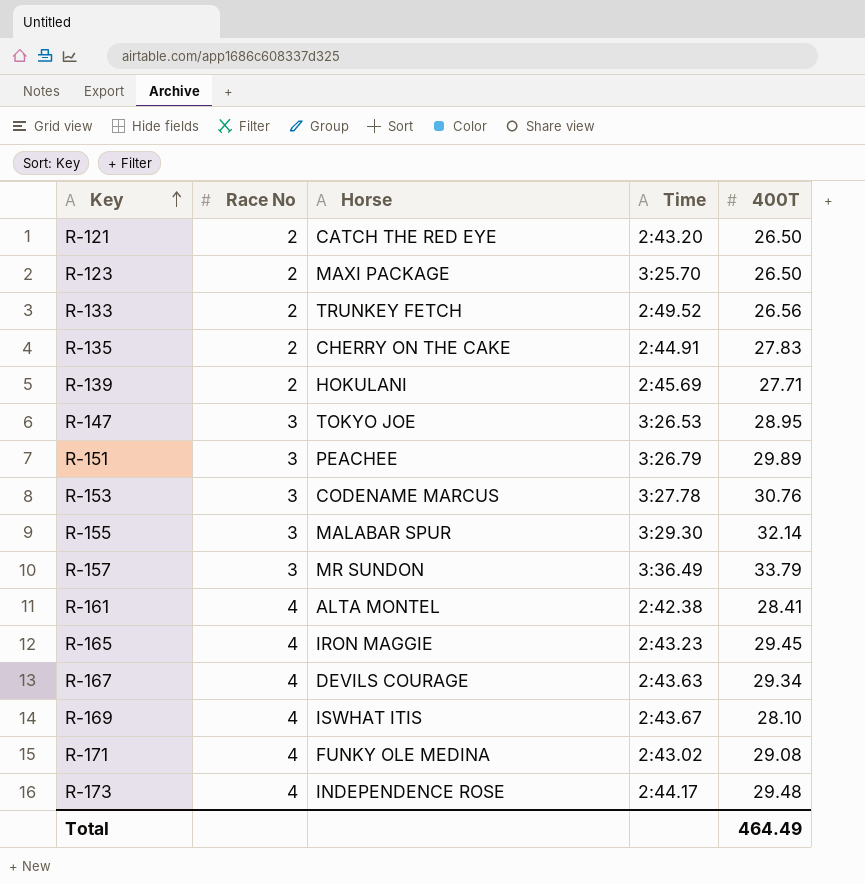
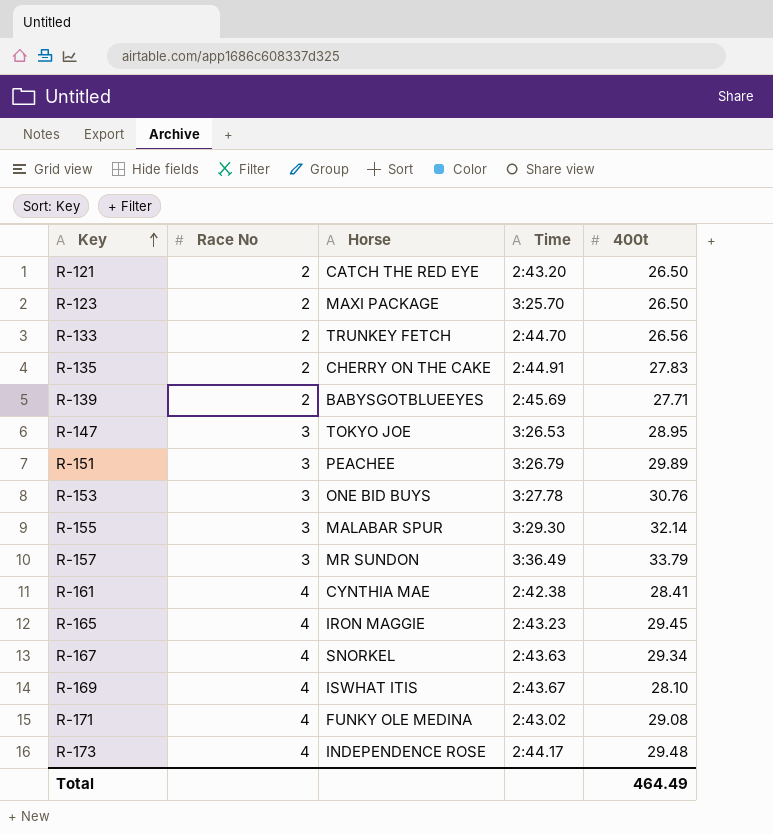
column name: 400T -> 400t
R-133 | Time: 2:49.52 -> 2:44.70
R-139 | Horse: HOKULANI -> BABYSGOTBLUEEYES
R-153 | Horse: CODENAME MARCUS -> ONE BID BUYS
R-161 | Horse: ALTA MONTEL -> CYNTHIA MAE
R-167 | Horse: DEVILS COURAGE -> SNORKEL

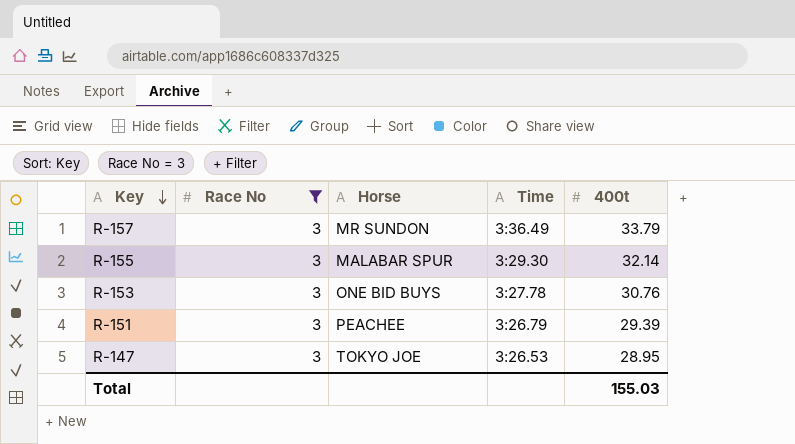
filter: none -> Race No = 3
row order: Key ascending -> Key descending
R-151 | 400t: 29.89 -> 29.39
Total | 400t: 464.49 -> 155.03

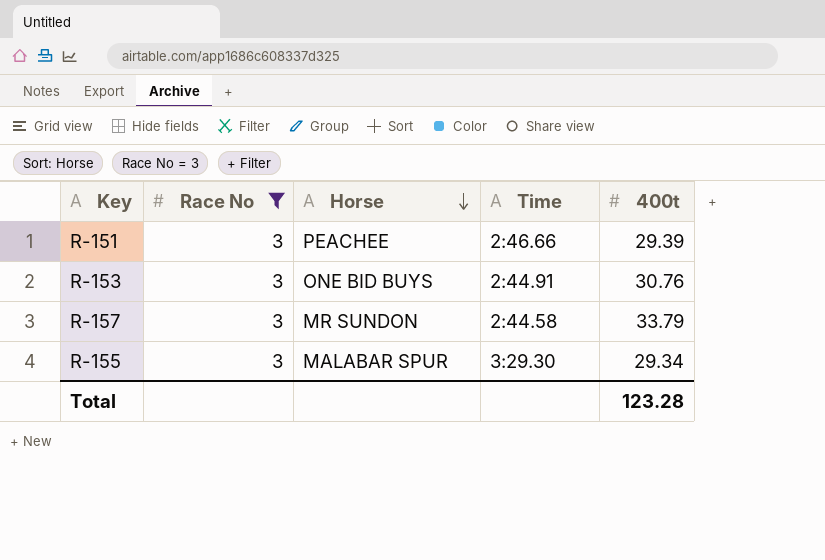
row order: Key descending -> Horse descending
row R-147: 3 | TOKYO JOE | 3:26.53 | 28.95 -> none
R-151 | Time: 3:26.79 -> 2:46.66
R-153 | Time: 3:27.78 -> 2:44.91
R-157 | Time: 3:36.49 -> 2:44.58
R-155 | 400t: 32.14 -> 29.34
Total | 400t: 155.03 -> 123.28

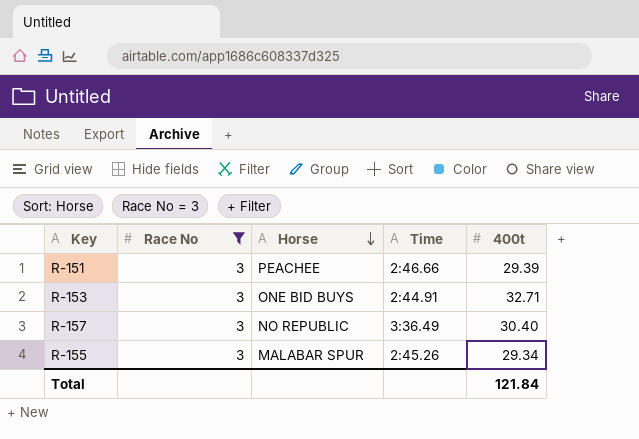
R-153 | 400t: 30.76 -> 32.71
R-157 | Horse: MR SUNDON -> NO REPUBLIC
R-157 | Time: 2:44.58 -> 3:36.49
R-157 | 400t: 33.79 -> 30.40
R-155 | Time: 3:29.30 -> 2:45.26
Total | 400t: 123.28 -> 121.84

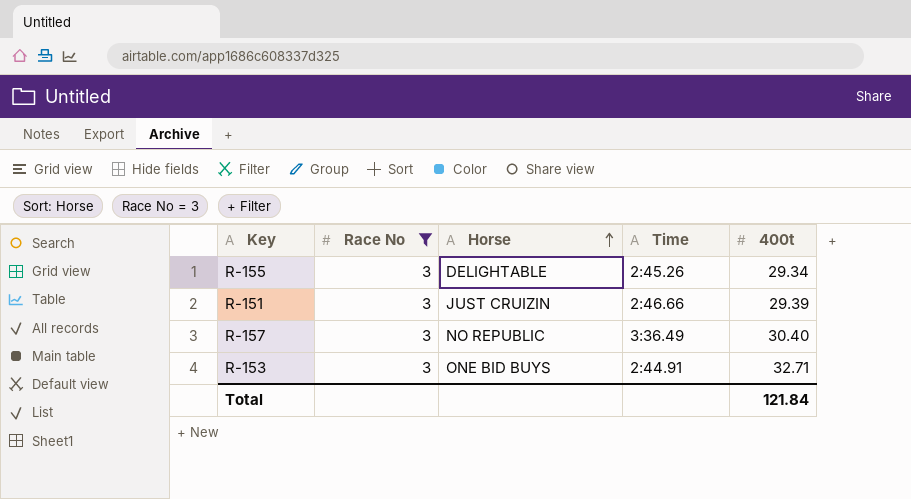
row order: Horse descending -> Horse ascending
R-155 | Horse: MALABAR SPUR -> DELIGHTABLE
R-151 | Horse: PEACHEE -> JUST CRUIZIN

